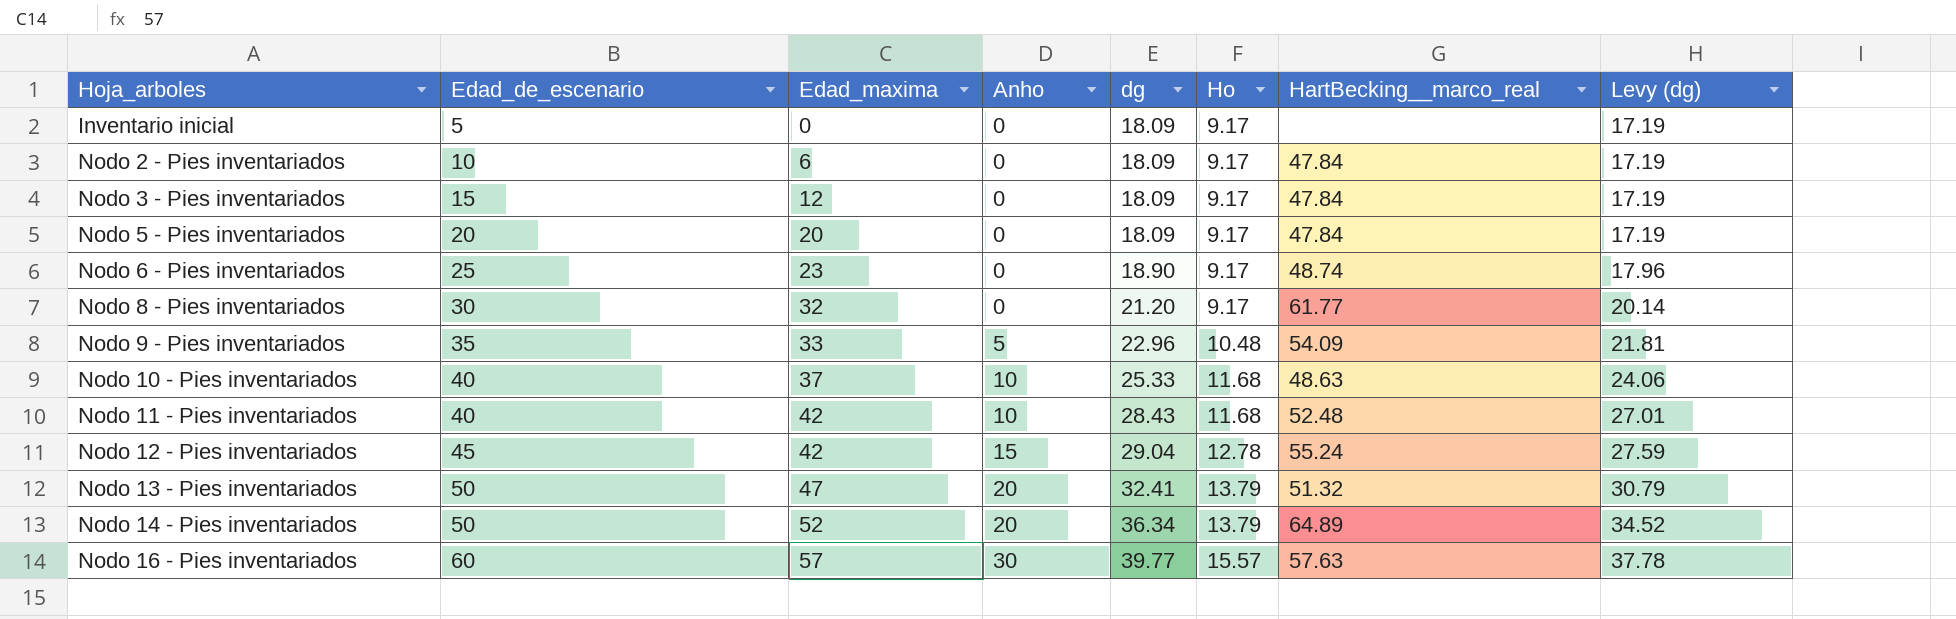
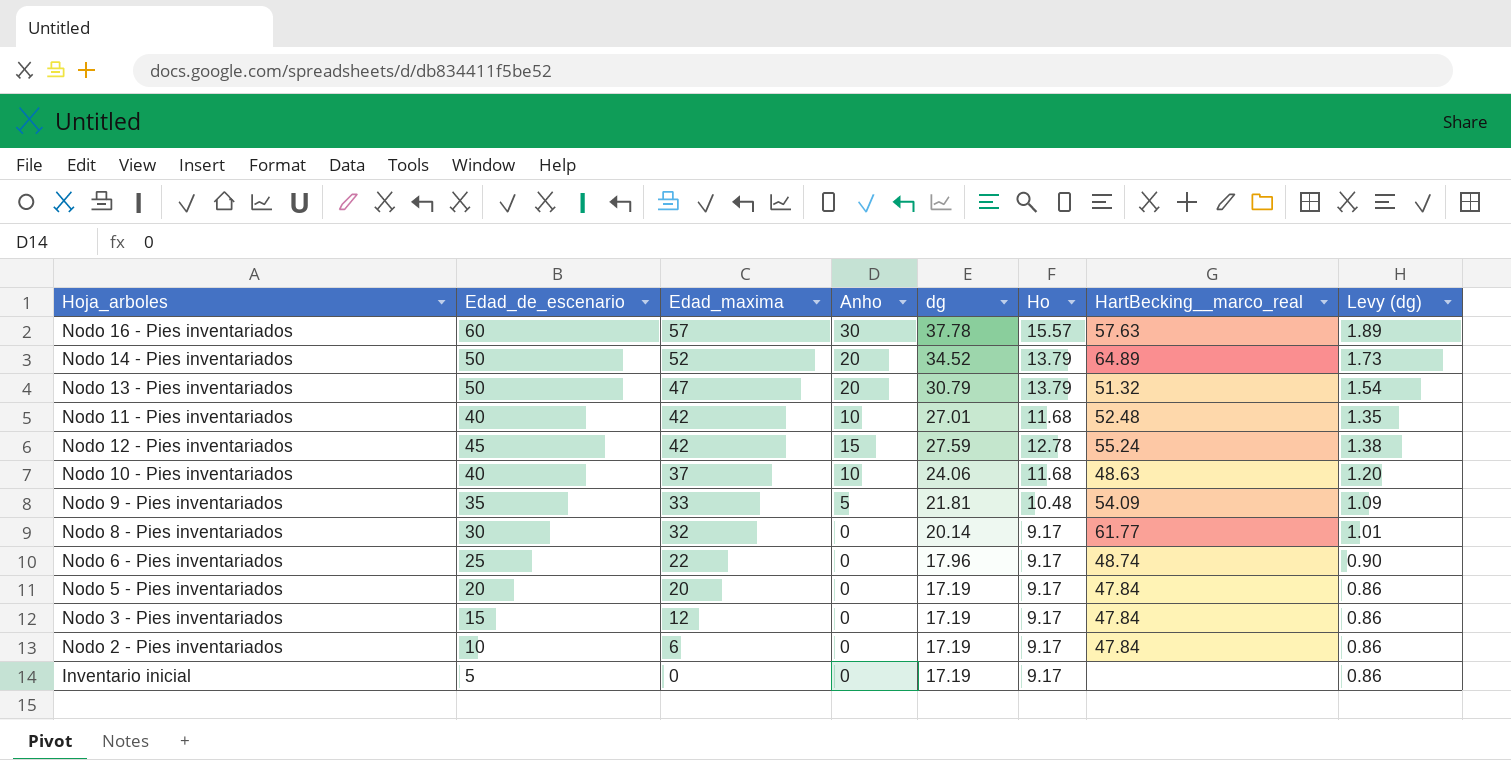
row order: Hoja_arboles ascending -> Edad_maxima descending
column Levy (dg) | formula: [dg] * 0.95 -> [dg] * 0.05
Nodo 16 - Pies inventariados | dg: 39.77 -> 37.78
Nodo 14 - Pies inventariados | dg: 36.34 -> 34.52
Nodo 13 - Pies inventariados | dg: 32.41 -> 30.79
Nodo 11 - Pies inventariados | dg: 28.43 -> 27.01
Nodo 12 - Pies inventariados | dg: 29.04 -> 27.59
Nodo 10 - Pies inventariados | dg: 25.33 -> 24.06
Nodo 9 - Pies inventariados | dg: 22.96 -> 21.81
Nodo 8 - Pies inventariados | dg: 21.20 -> 20.14
Nodo 6 - Pies inventariados | Edad_maxima: 23 -> 22
Nodo 6 - Pies inventariados | dg: 18.90 -> 17.96
Nodo 5 - Pies inventariados | dg: 18.09 -> 17.19
Nodo 3 - Pies inventariados | dg: 18.09 -> 17.19
Nodo 2 - Pies inventariados | dg: 18.09 -> 17.19
Inventario inicial | dg: 18.09 -> 17.19

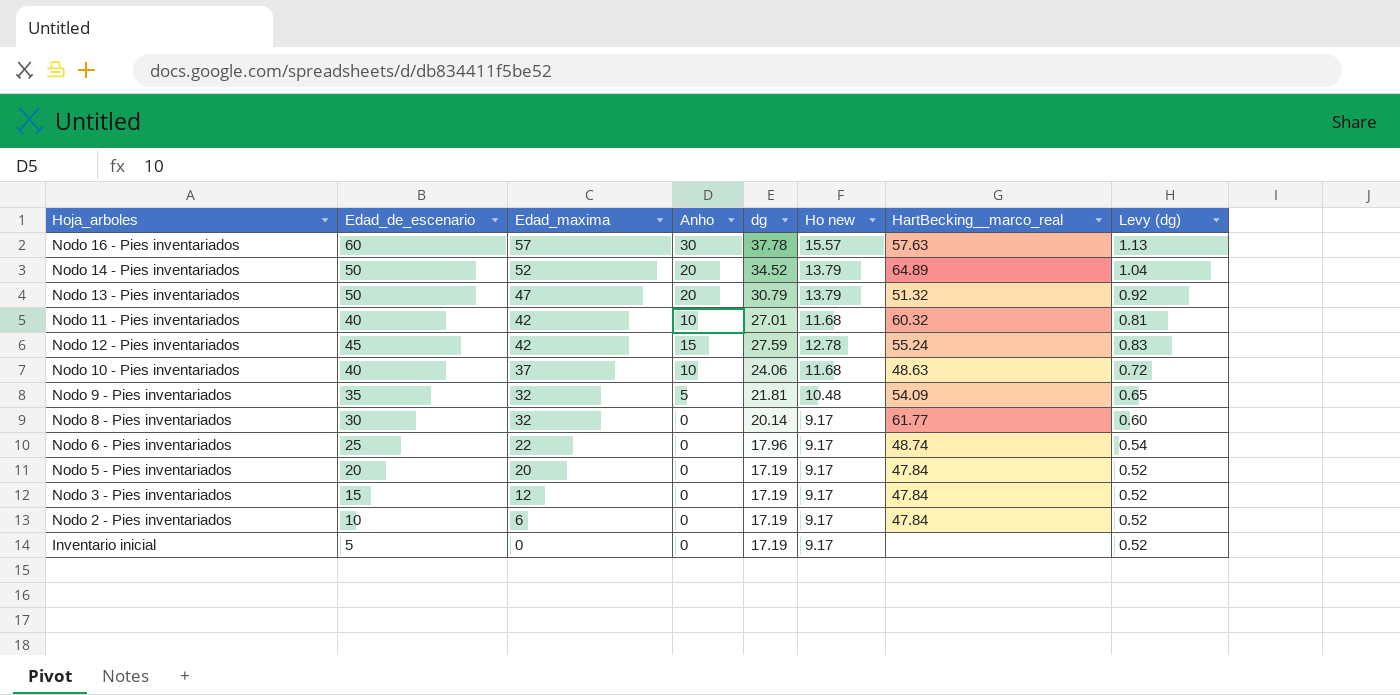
column name: Ho -> Ho new
column Levy (dg) | formula: [dg] * 0.05 -> [dg] * 0.03
Nodo 11 - Pies inventariados | HartBecking__marco_real: 52.48 -> 60.32
Nodo 9 - Pies inventariados | Edad_maxima: 33 -> 32

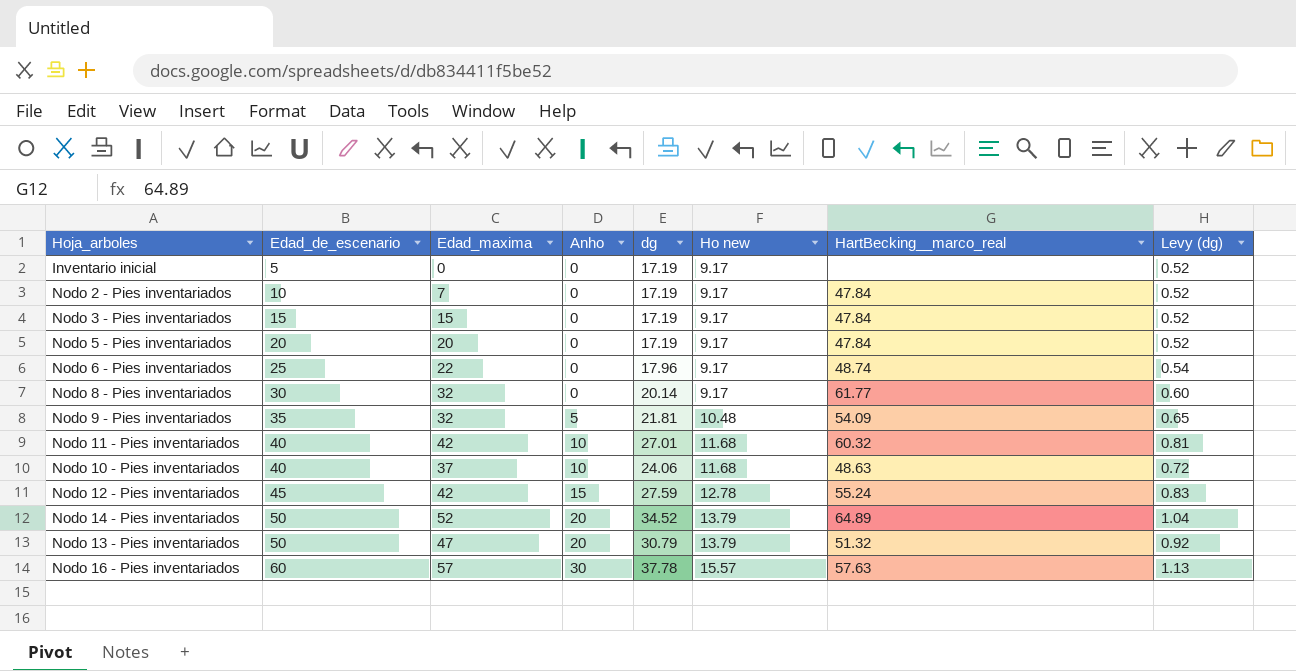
row order: Edad_maxima descending -> Edad_de_escenario ascending
Nodo 2 - Pies inventariados | Edad_maxima: 6 -> 7
Nodo 3 - Pies inventariados | Edad_maxima: 12 -> 15

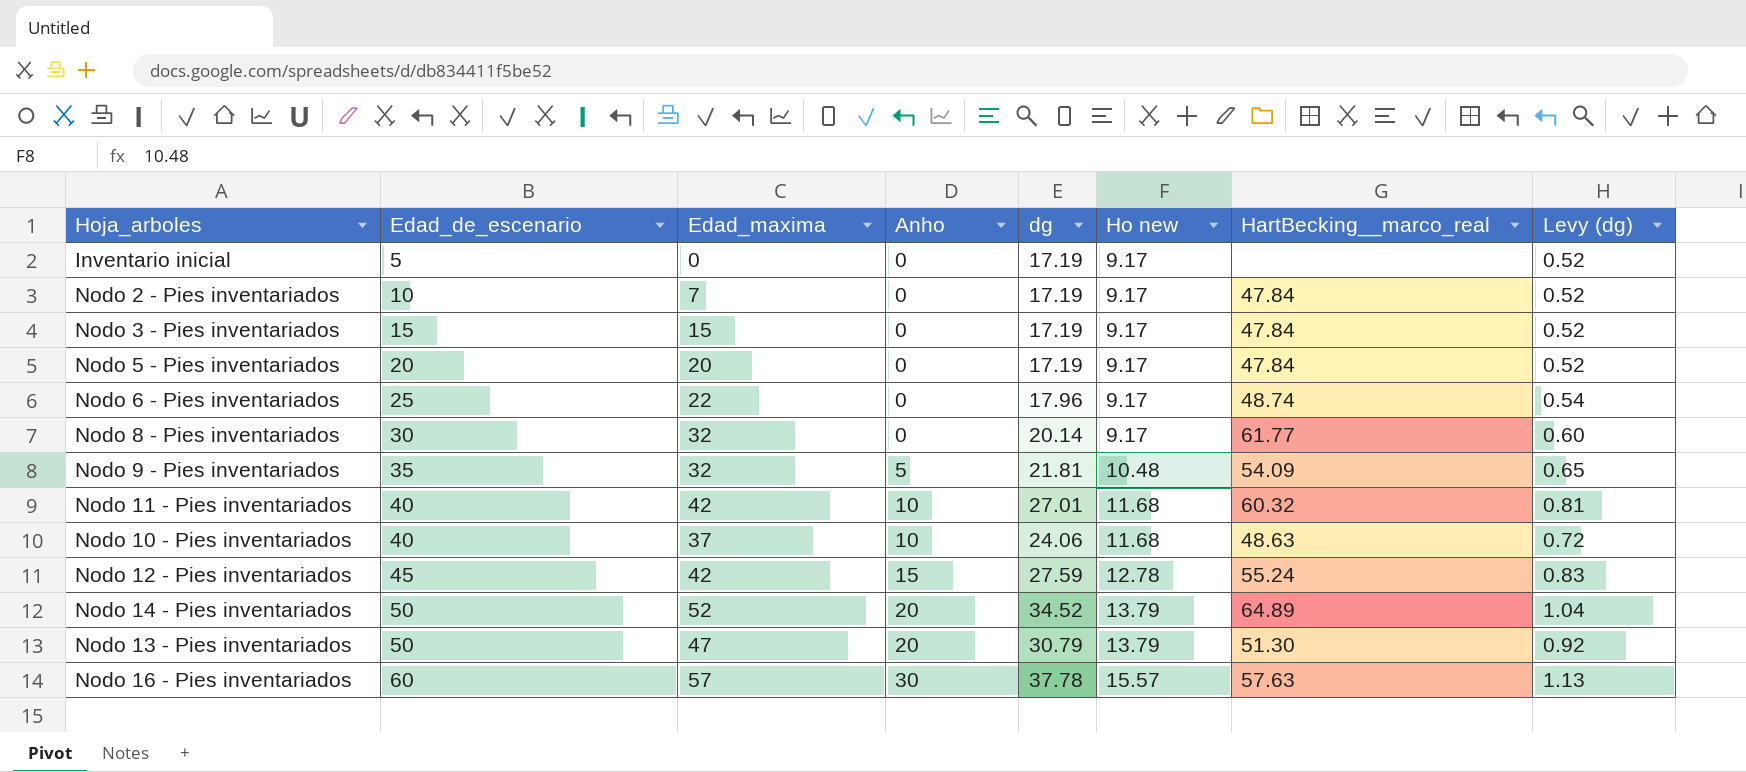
Nodo 13 - Pies inventariados | HartBecking__marco_real: 51.32 -> 51.30

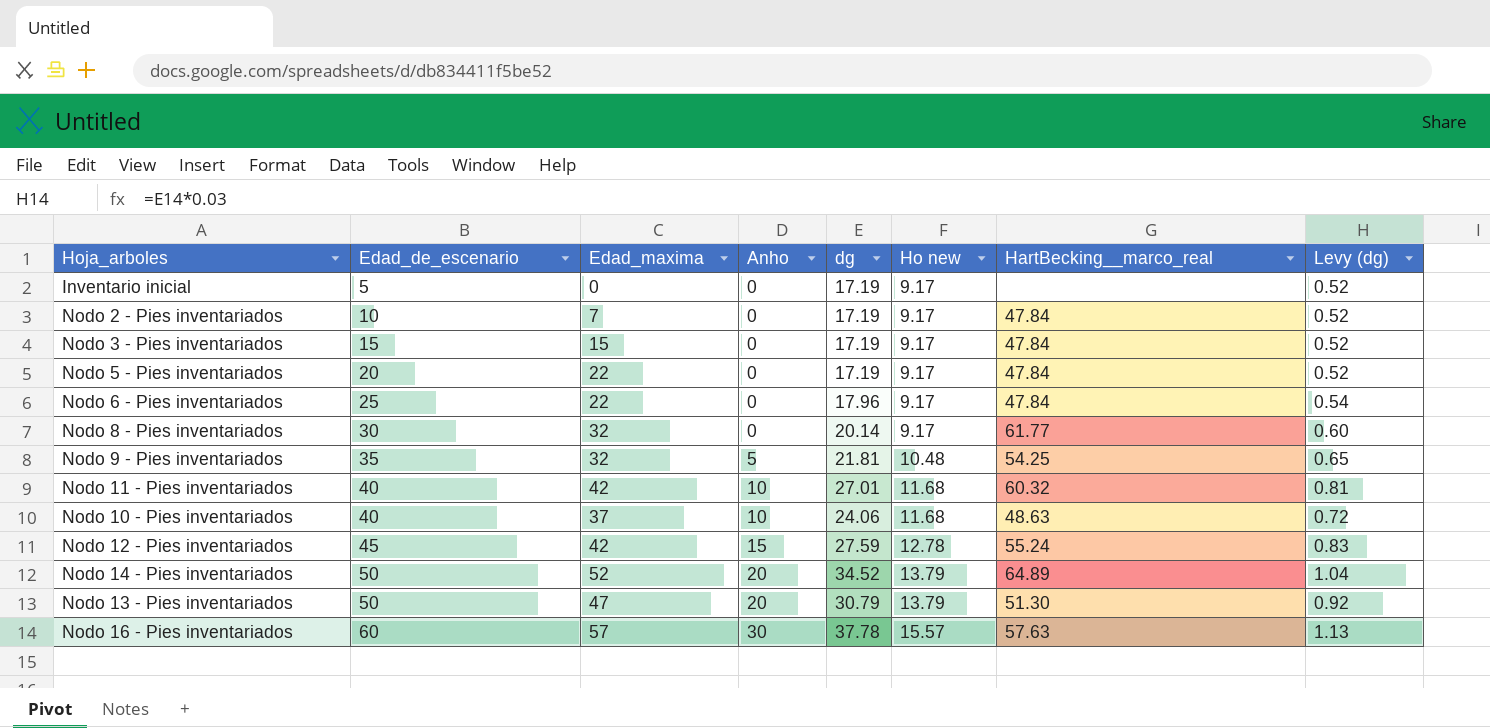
Nodo 5 - Pies inventariados | Edad_maxima: 20 -> 22
Nodo 6 - Pies inventariados | HartBecking__marco_real: 48.74 -> 47.84
Nodo 9 - Pies inventariados | HartBecking__marco_real: 54.09 -> 54.25

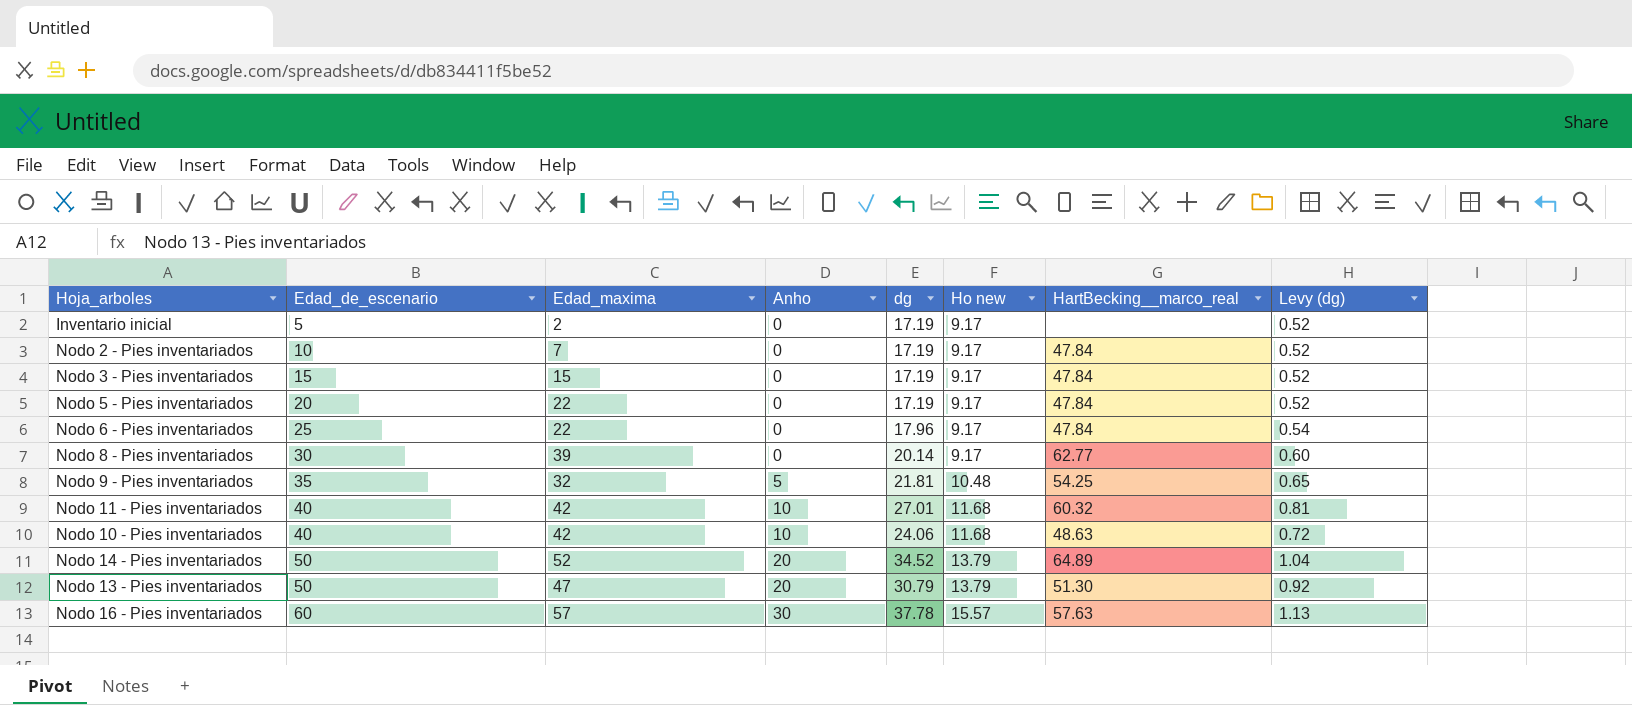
row Nodo 12 - Pies inventariados: 45 | 42 | 15 | 27.59 | 12.78 | 55.24 | 0.83 -> none
Inventario inicial | Edad_maxima: 0 -> 2
Nodo 8 - Pies inventariados | Edad_maxima: 32 -> 39
Nodo 8 - Pies inventariados | HartBecking__marco_real: 61.77 -> 62.77
Nodo 10 - Pies inventariados | Edad_maxima: 37 -> 42

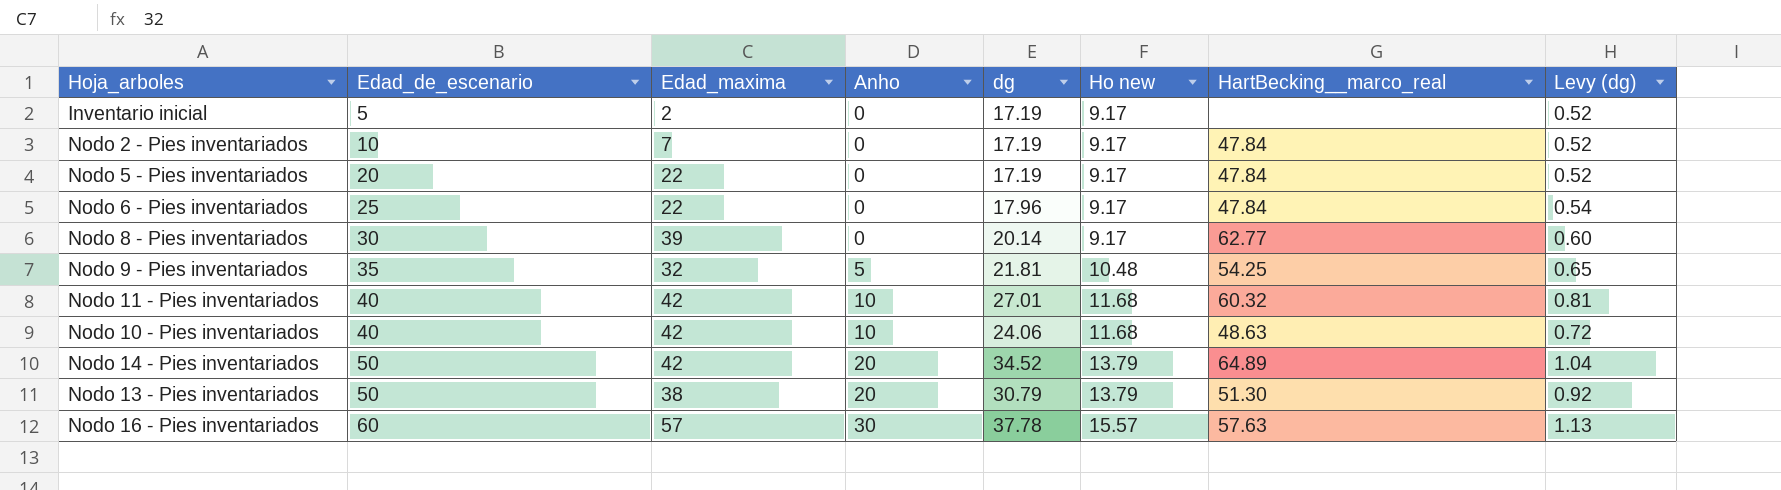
row Nodo 3 - Pies inventariados: 15 | 15 | 0 | 17.19 | 9.17 | 47.84 | 0.52 -> none
Nodo 14 - Pies inventariados | Edad_maxima: 52 -> 42
Nodo 13 - Pies inventariados | Edad_maxima: 47 -> 38

